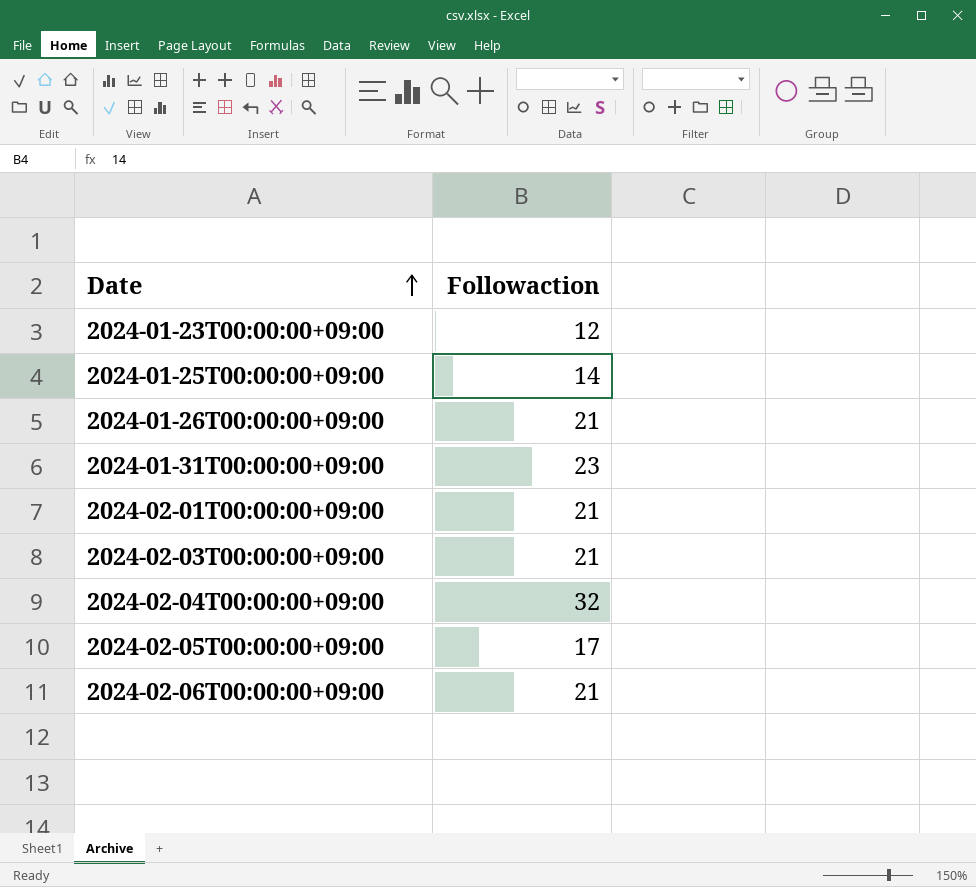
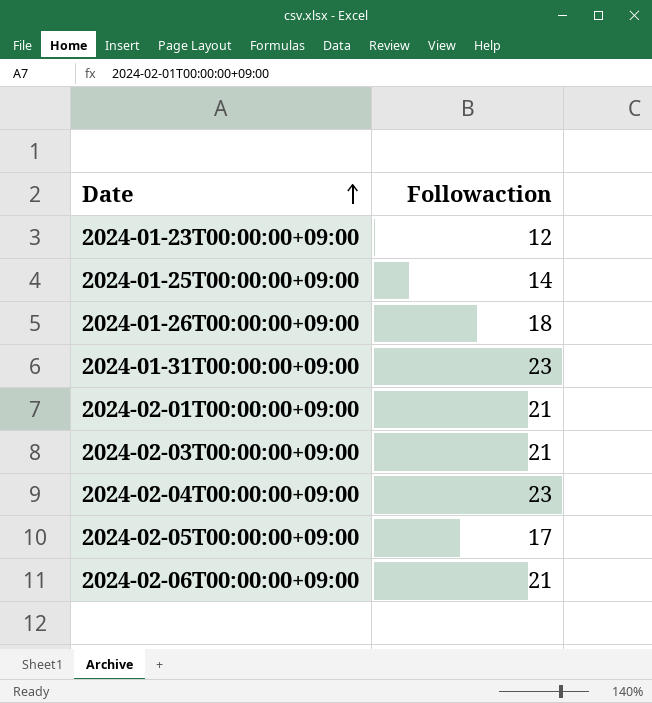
2024-01-26T00:00:00+09:00 | Followaction: 21 -> 18
2024-02-04T00:00:00+09:00 | Followaction: 32 -> 23

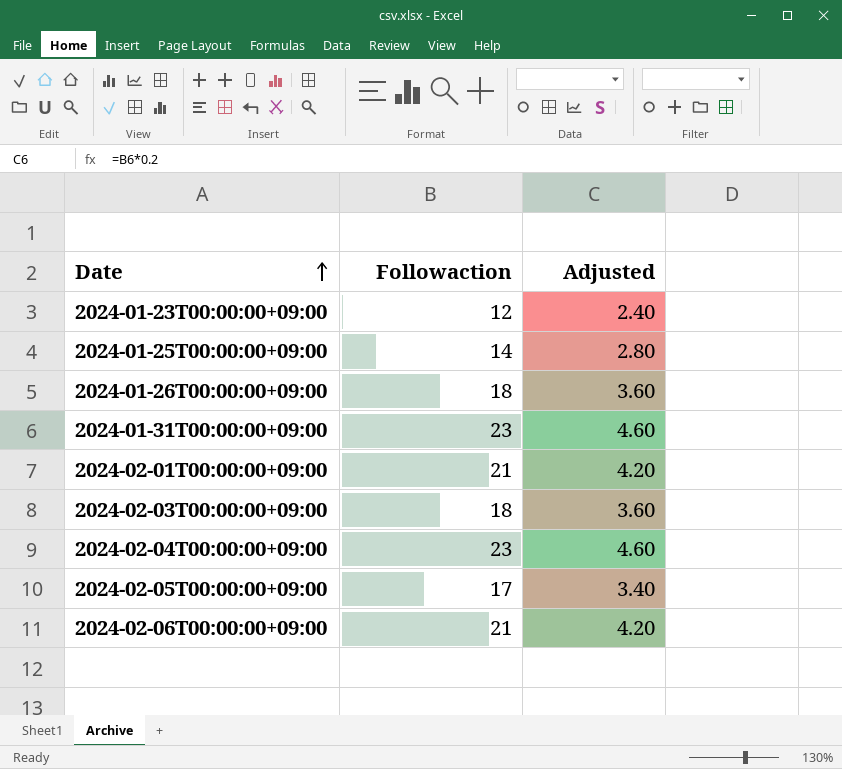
column Adjusted | formula: none -> [Followaction] * 0.2
2024-02-03T00:00:00+09:00 | Followaction: 21 -> 18

